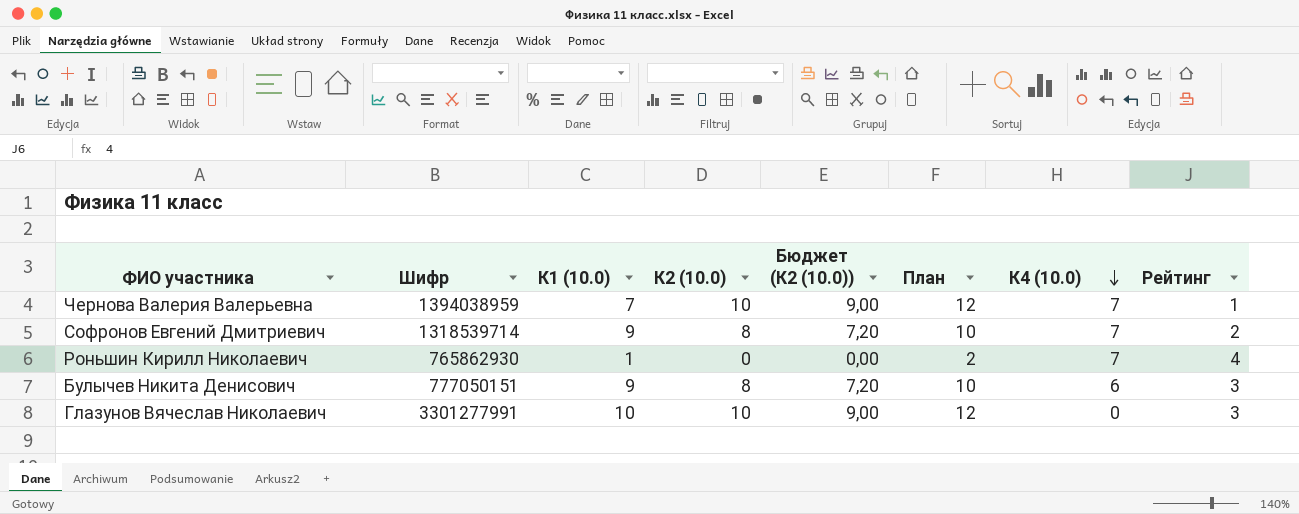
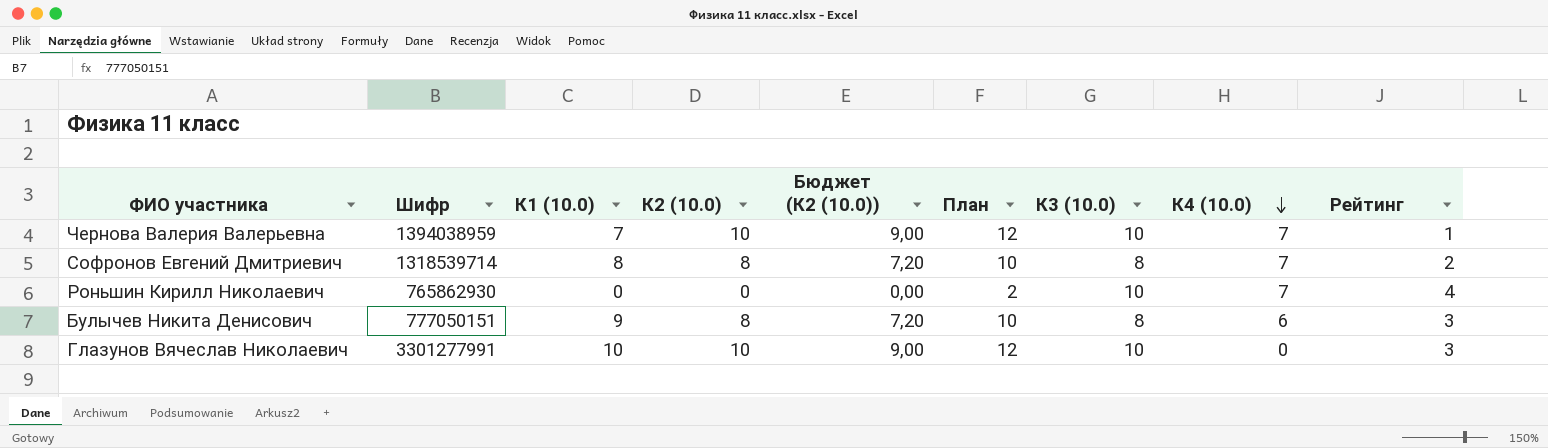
column К3 (10.0) | position: none -> 7
Софронов Евгений Дмитриевич | К1 (10.0): 9 -> 8
Роньшин Кирилл Николаевич | К1 (10.0): 1 -> 0

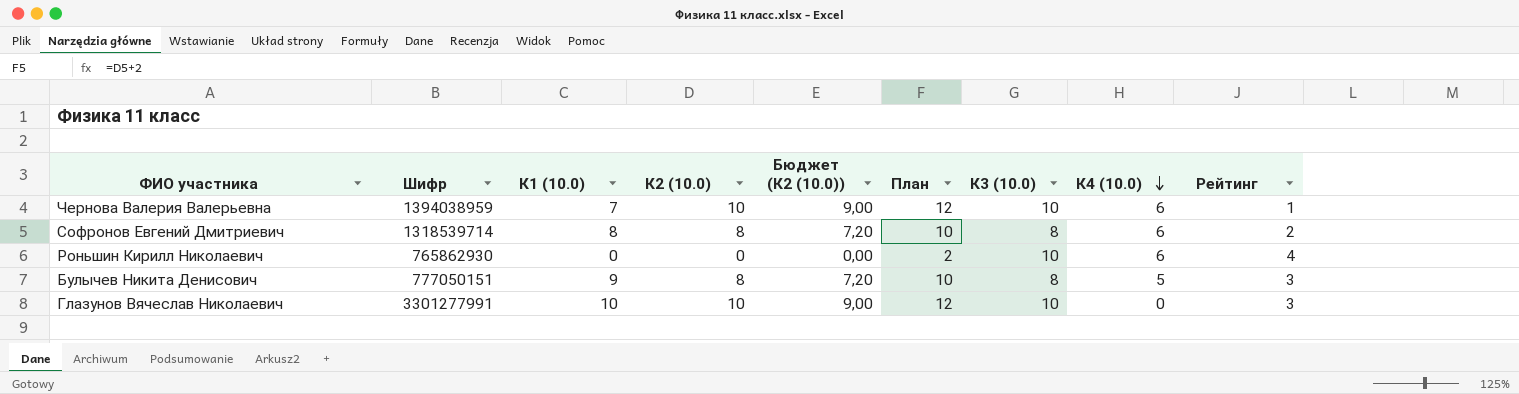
Чернова Валерия Валерьевна | К4 (10.0): 7 -> 6
Софронов Евгений Дмитриевич | К4 (10.0): 7 -> 6
Роньшин Кирилл Николаевич | К4 (10.0): 7 -> 6
Булычев Никита Денисович | К4 (10.0): 6 -> 5

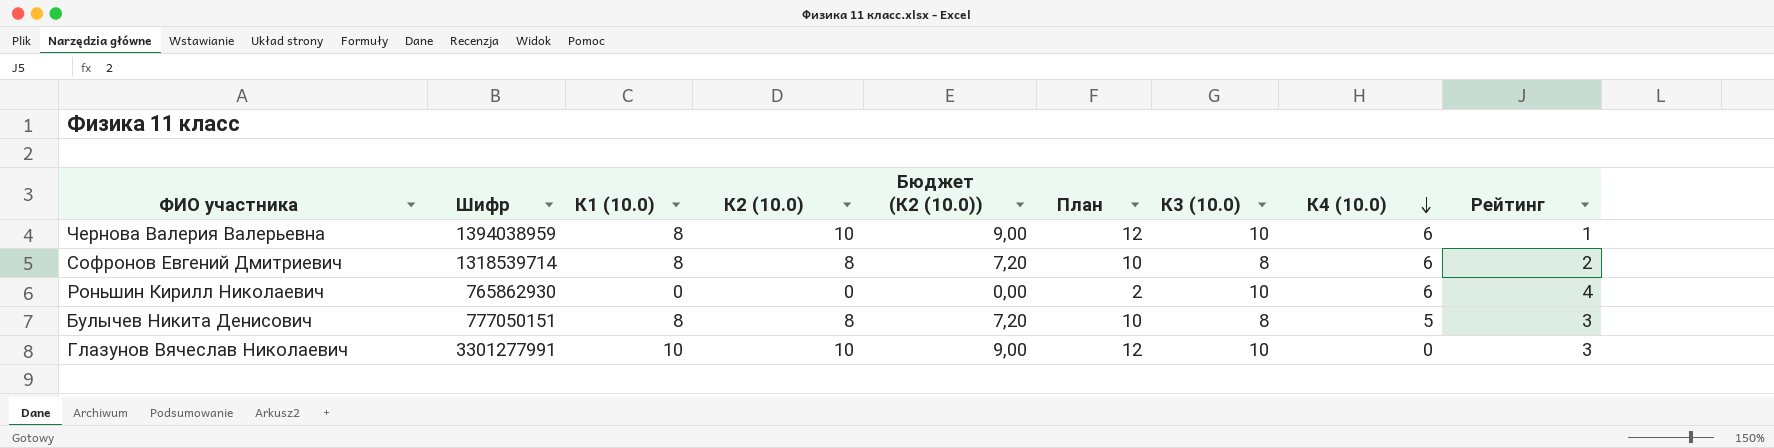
Чернова Валерия Валерьевна | К1 (10.0): 7 -> 8
Булычев Никита Денисович | К1 (10.0): 9 -> 8

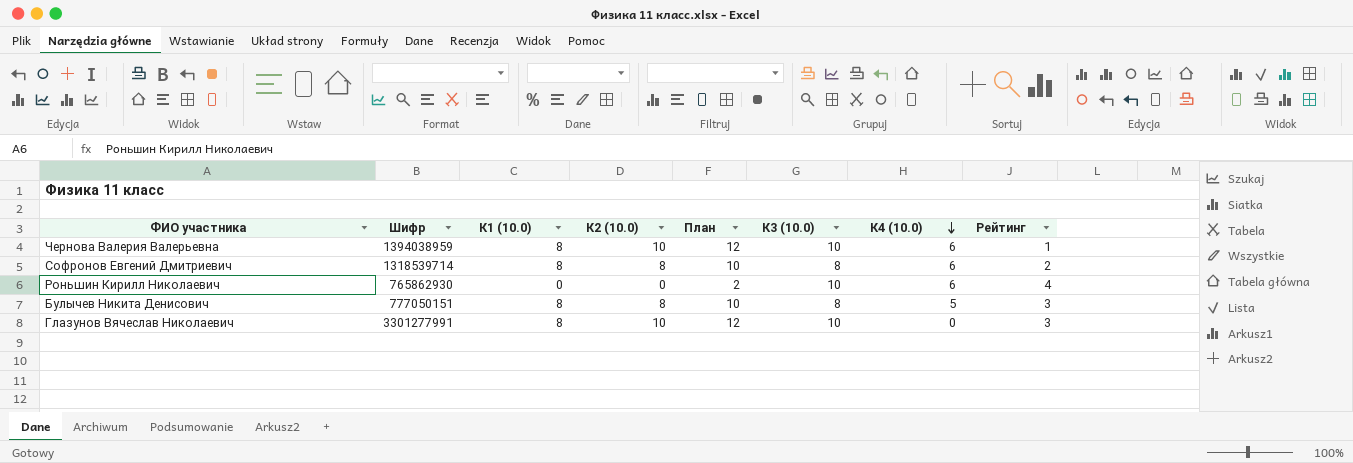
column Бюджет (К2 (10.0)) | formula: [К2 (10.0)] * 0,9 -> none
Глазунов Вячеслав Николаевич | К1 (10.0): 10 -> 8

